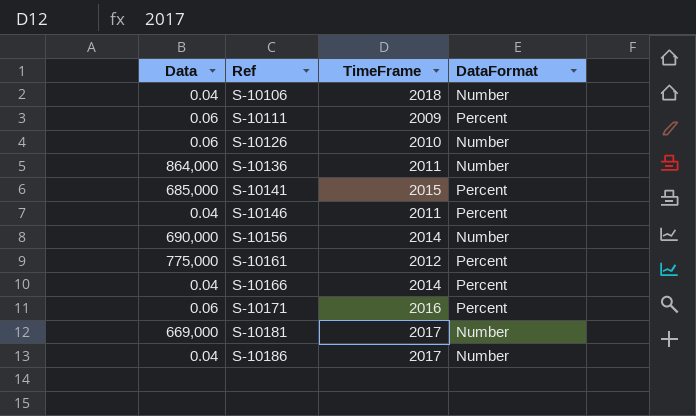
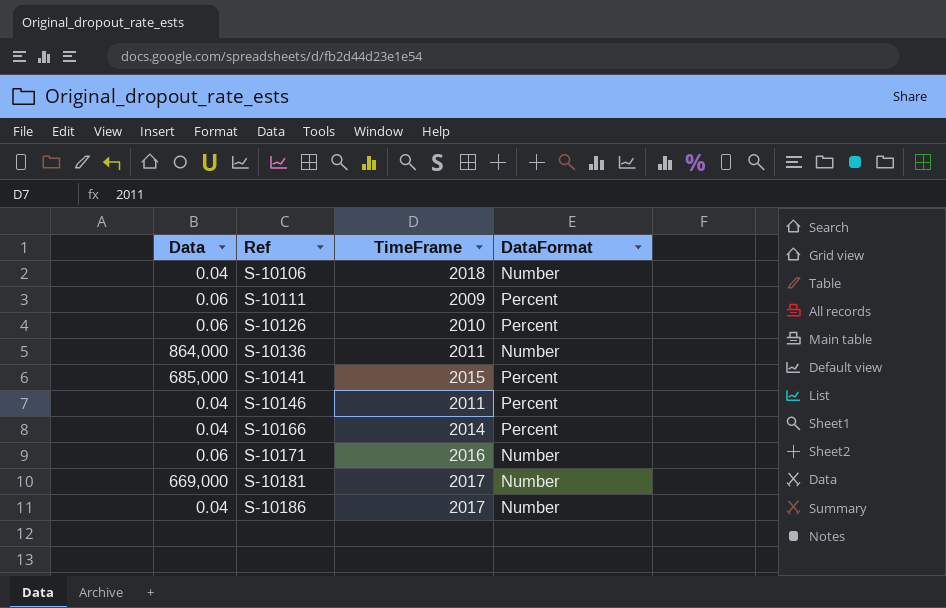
row S-10156: 690,000 | 2014 | Number -> none
row S-10161: 775,000 | 2012 | Percent -> none
S-10126 | DataFormat: Number -> Percent
S-10171 | DataFormat: Percent -> Number

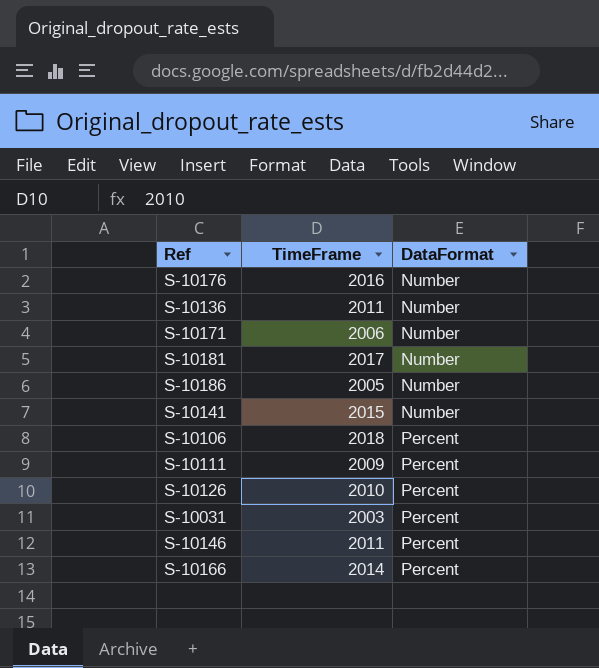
row order: Ref ascending -> DataFormat ascending
column Data | position: 1 -> none
row S-10176: none -> 2016 | Number
S-10171 | TimeFrame: 2016 -> 2006
S-10186 | TimeFrame: 2017 -> 2005
S-10141 | DataFormat: Percent -> Number
S-10106 | DataFormat: Number -> Percent
row S-10031: none -> 2003 | Percent

